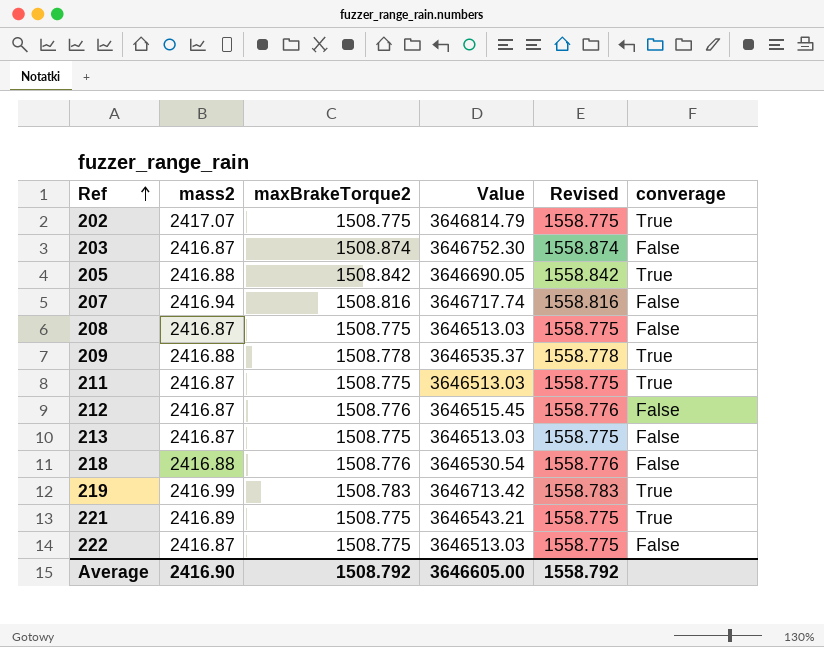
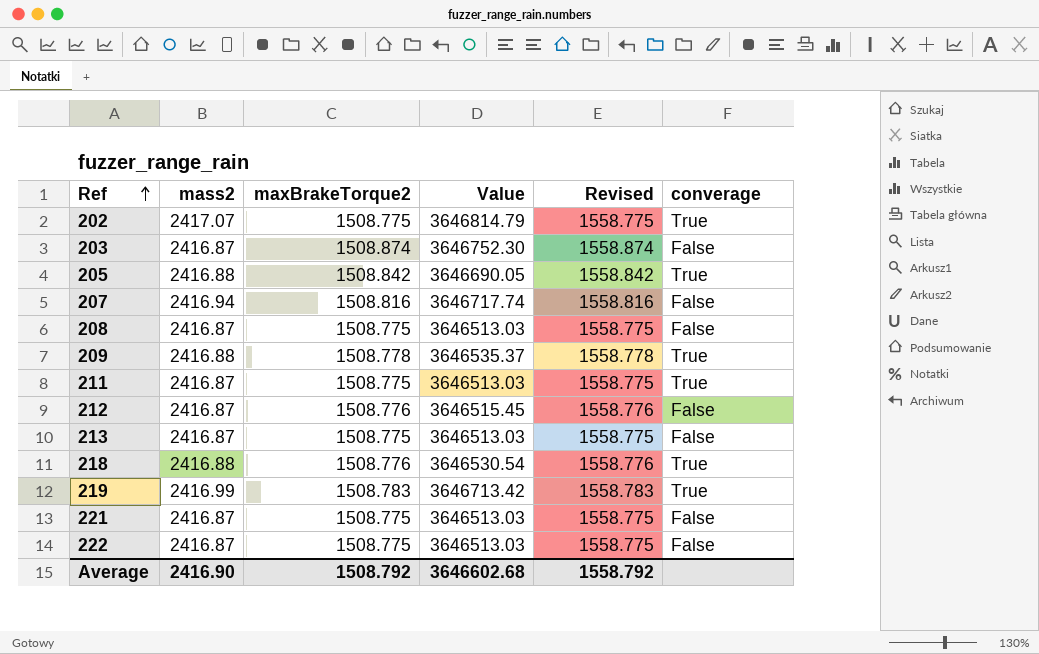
218 | converage: False -> True
221 | mass2: 2416.89 -> 2416.87
221 | Value: 3646543.21 -> 3646513.03
221 | converage: True -> False
Average | Value: 3646605.00 -> 3646602.68

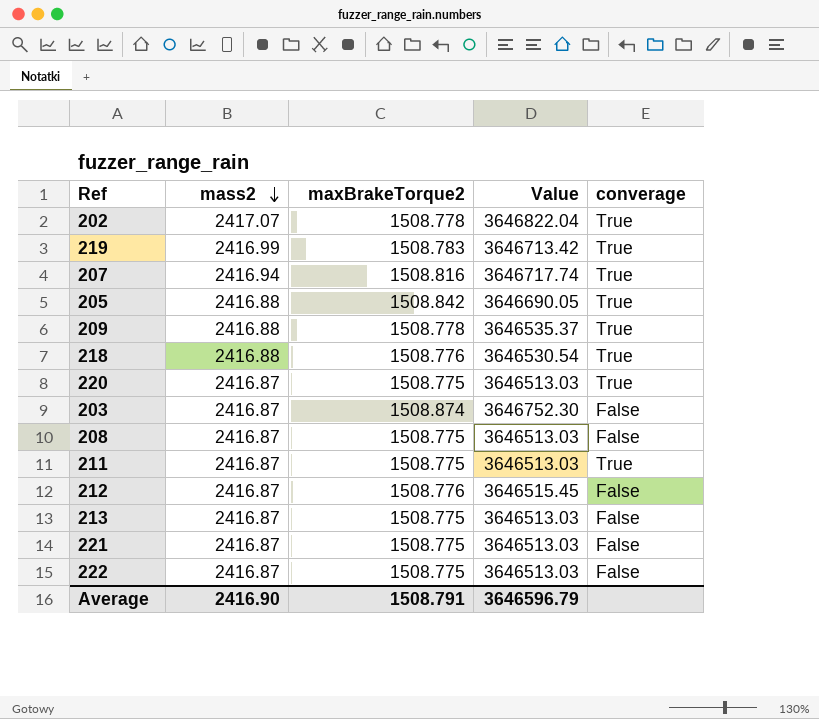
row order: Ref ascending -> mass2 descending
column Revised | formula: [maxBrakeTorque2] + 50 -> none
202 | maxBrakeTorque2: 1508.775 -> 1508.778
202 | Value: 3646814.79 -> 3646822.04
207 | converage: False -> True
row 220: none -> 2416.87 | 1508.775 | 3646513.03 | True
Average | maxBrakeTorque2: 1508.792 -> 1508.791
Average | Value: 3646602.68 -> 3646596.79

